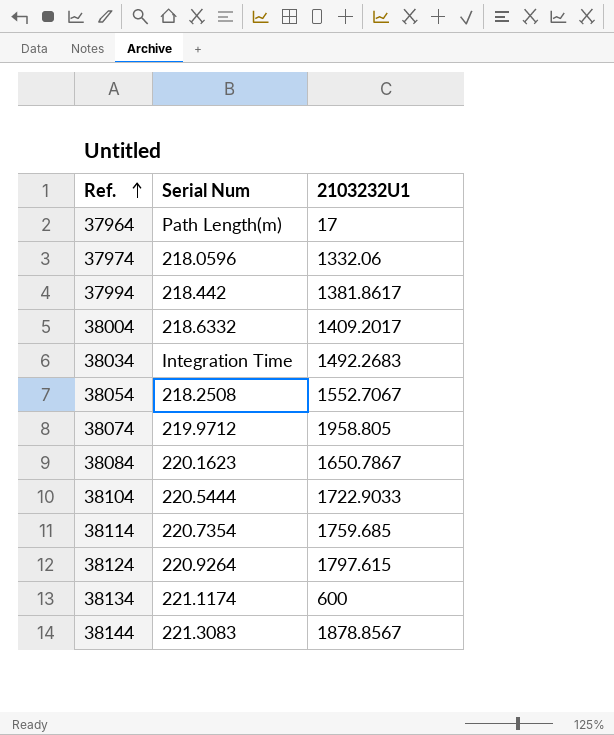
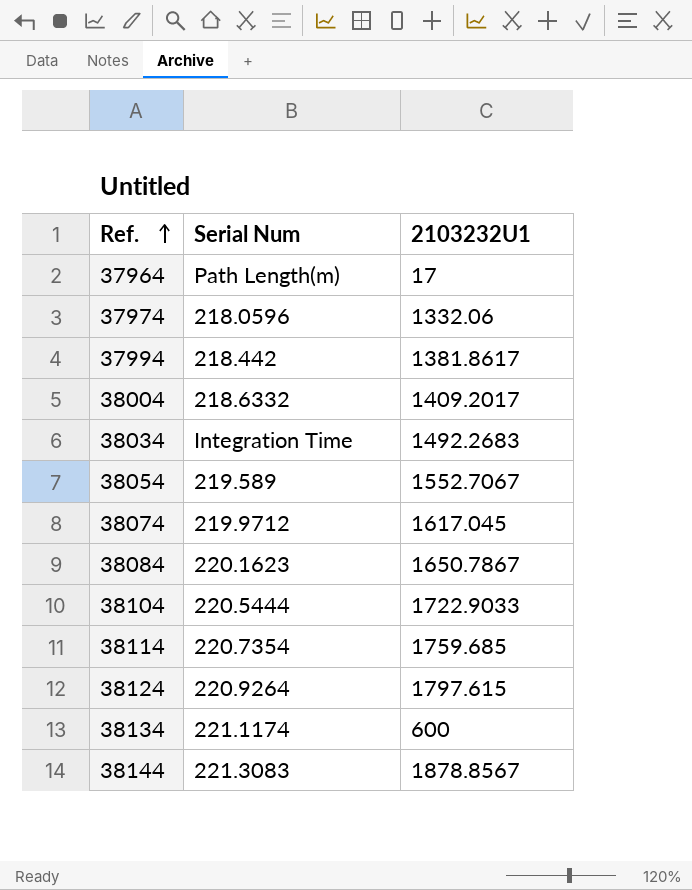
38054 | Serial Num: 218.2508 -> 219.589
38074 | 2103232U1: 1958.805 -> 1617.045

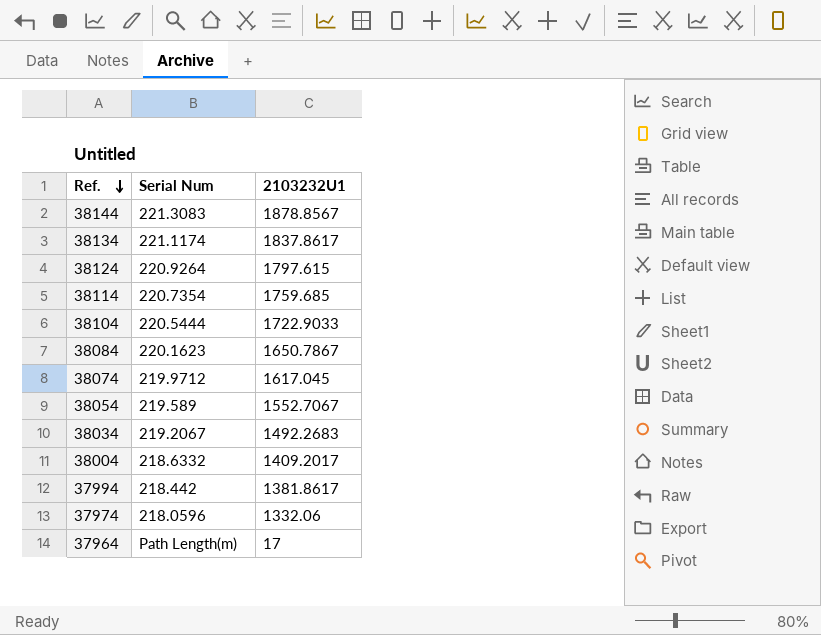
row order: Ref. ascending -> Ref. descending
38134 | 2103232U1: 600 -> 1837.8617
38034 | Serial Num: Integration Time -> 219.2067

